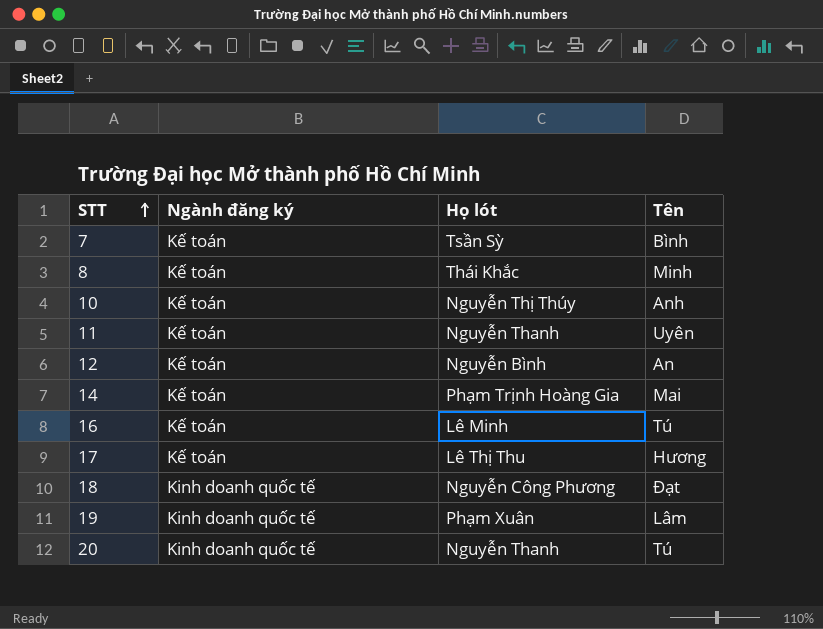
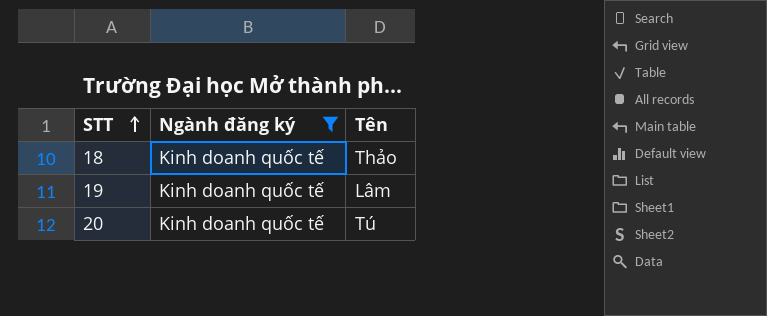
filter: none -> Ngành đăng ký = Kinh doanh quốc tế
column Họ lót | position: 3 -> none
18 | Tên: Đạt -> Thảo

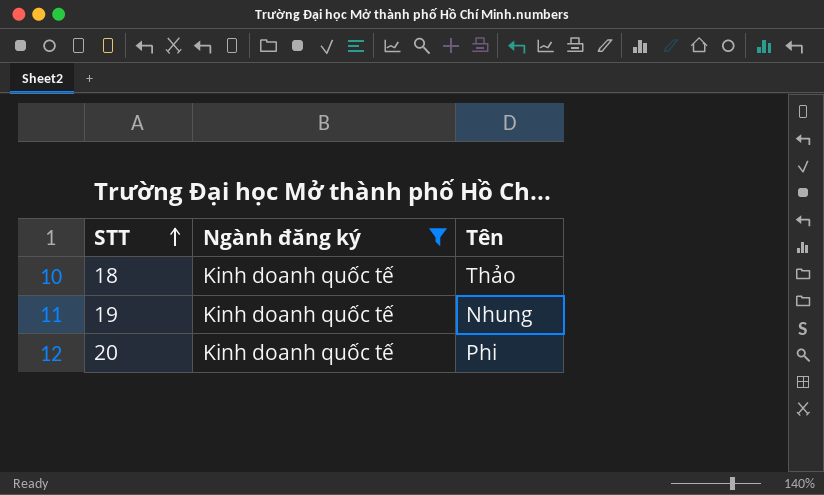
19 | Tên: Lâm -> Nhung
20 | Tên: Tú -> Phi

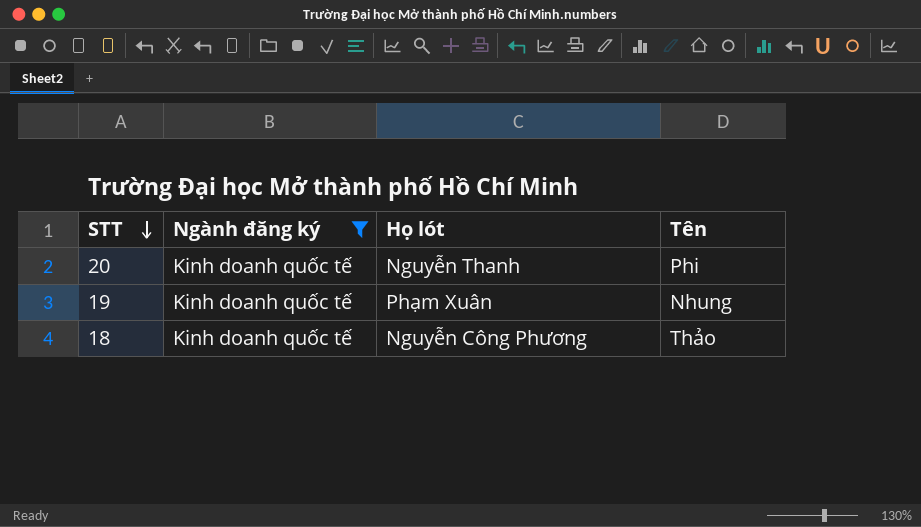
row order: STT ascending -> STT descending
column Họ lót | position: none -> 3

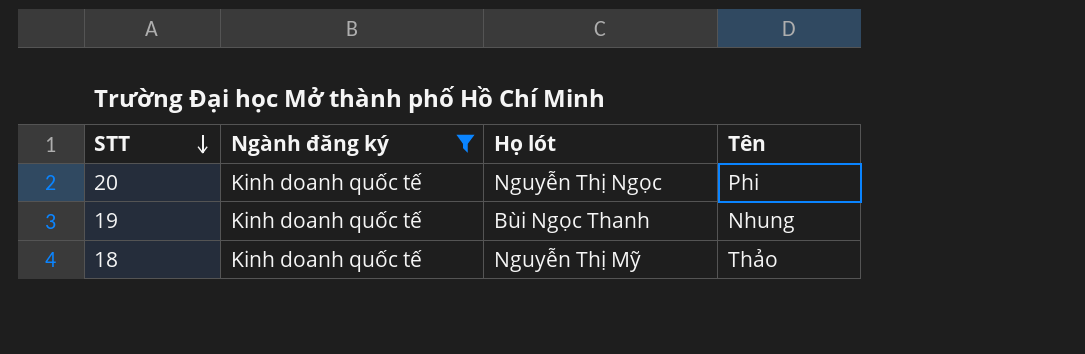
20 | Họ lót: Nguyễn Thanh -> Nguyễn Thị Ngọc
19 | Họ lót: Phạm Xuân -> Bùi Ngọc Thanh
18 | Họ lót: Nguyễn Công Phương -> Nguyễn Thị Mỹ

